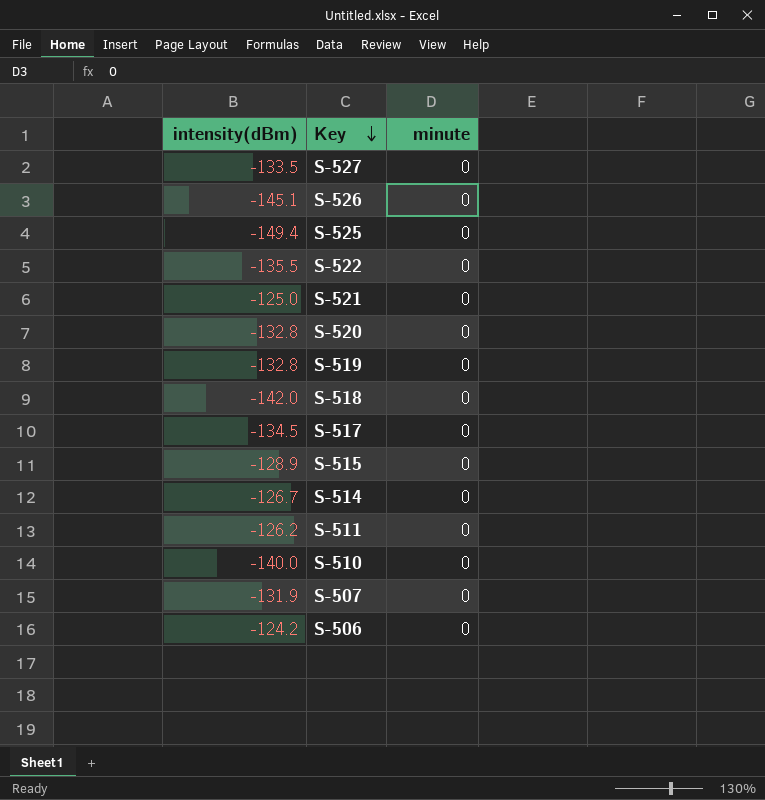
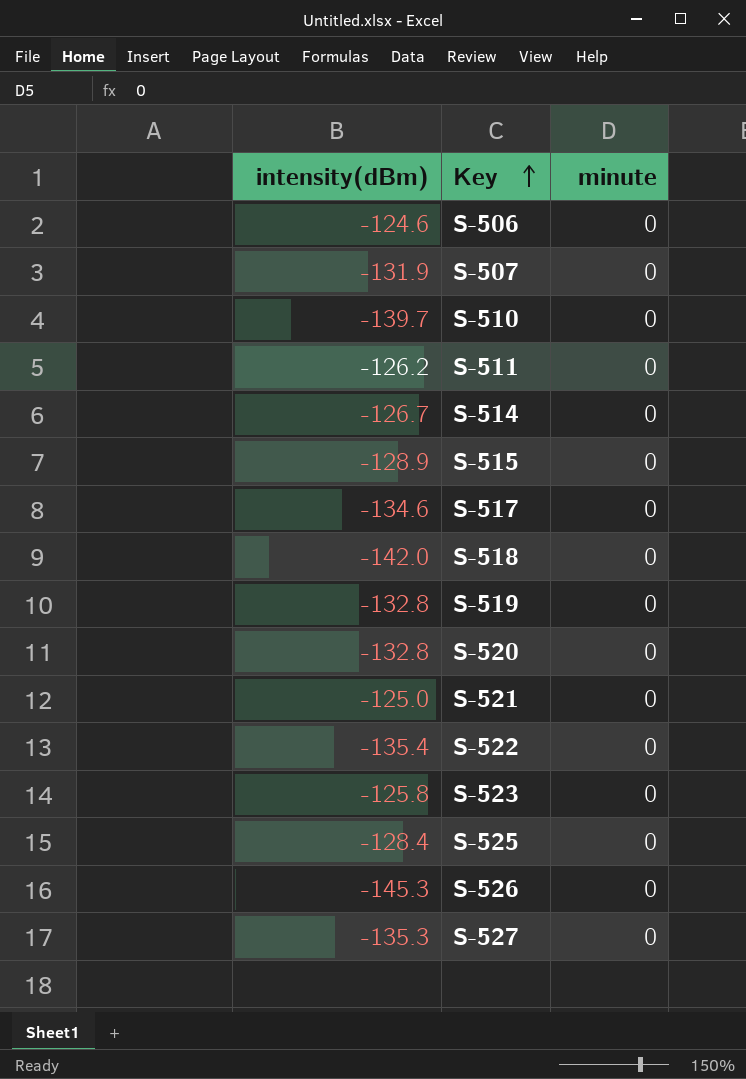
row order: Key descending -> Key ascending
S-506 | intensity(dBm): -124.2 -> -124.6
S-510 | intensity(dBm): -140.0 -> -139.7
S-517 | intensity(dBm): -134.5 -> -134.6
S-522 | intensity(dBm): -135.5 -> -135.4
row S-523: none -> -125.8 | 0
S-525 | intensity(dBm): -149.4 -> -128.4
S-526 | intensity(dBm): -145.1 -> -145.3
S-527 | intensity(dBm): -133.5 -> -135.3

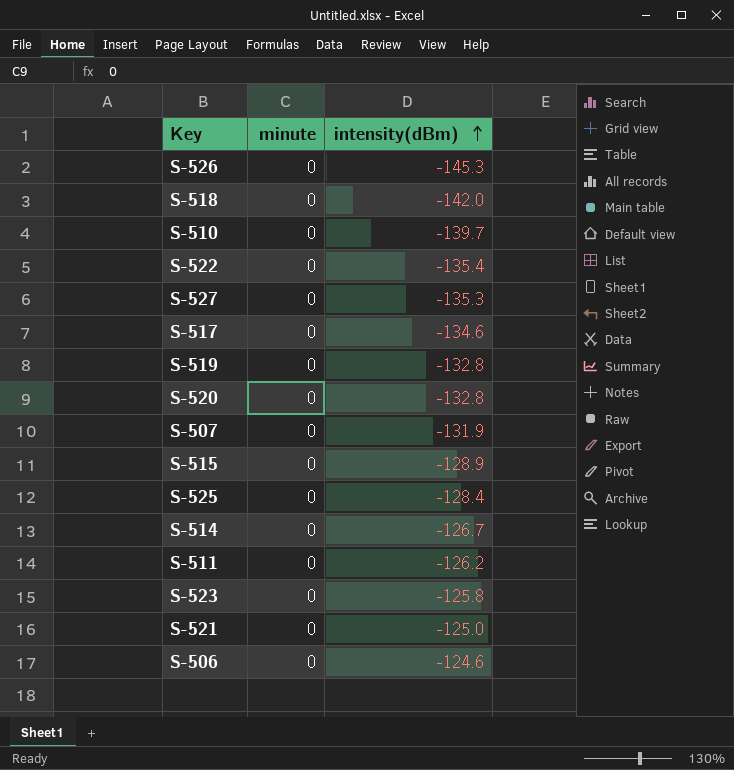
row order: Key ascending -> intensity(dBm) ascending
column intensity(dBm) | position: 1 -> 3

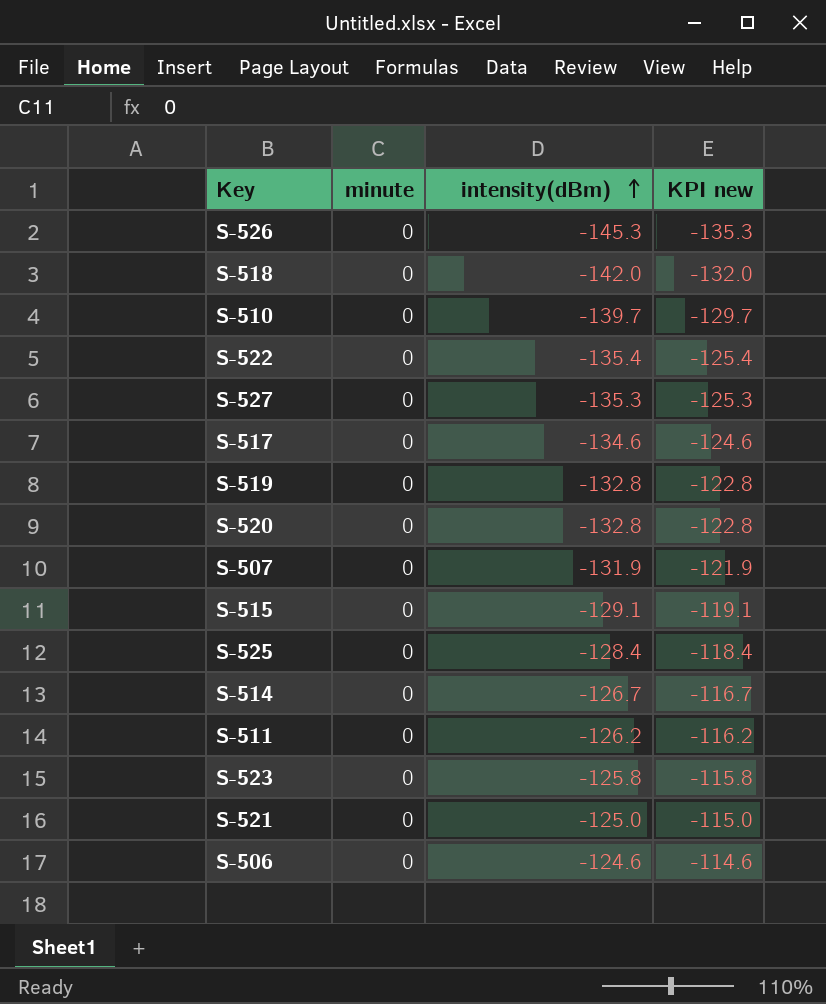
column KPI new | formula: none -> [intensity(dBm)] + 10
S-515 | intensity(dBm): -128.9 -> -129.1

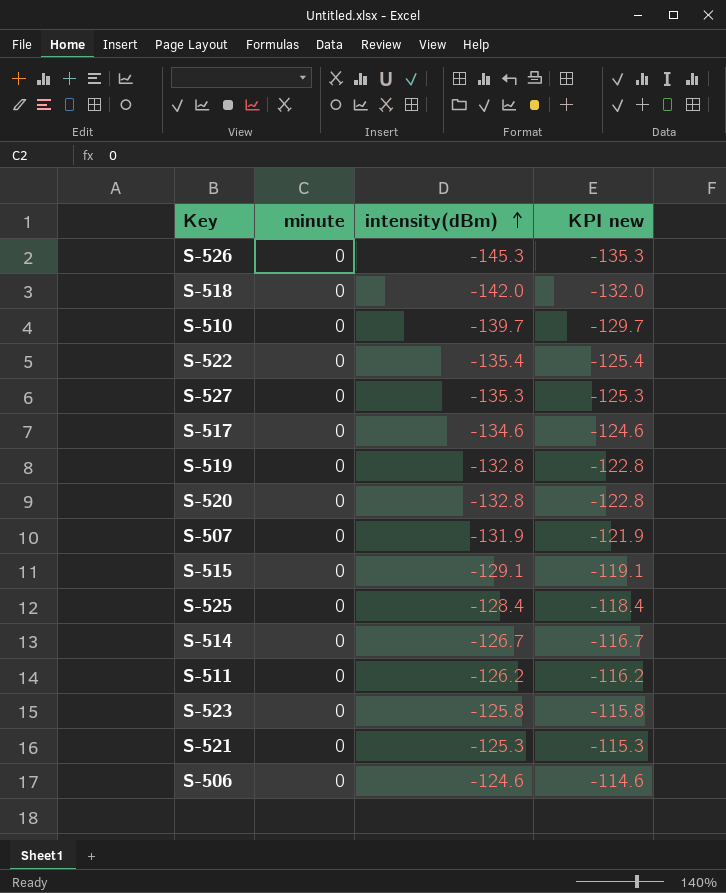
S-521 | intensity(dBm): -125.0 -> -125.3
S-521 | KPI new: -115.0 -> -115.3

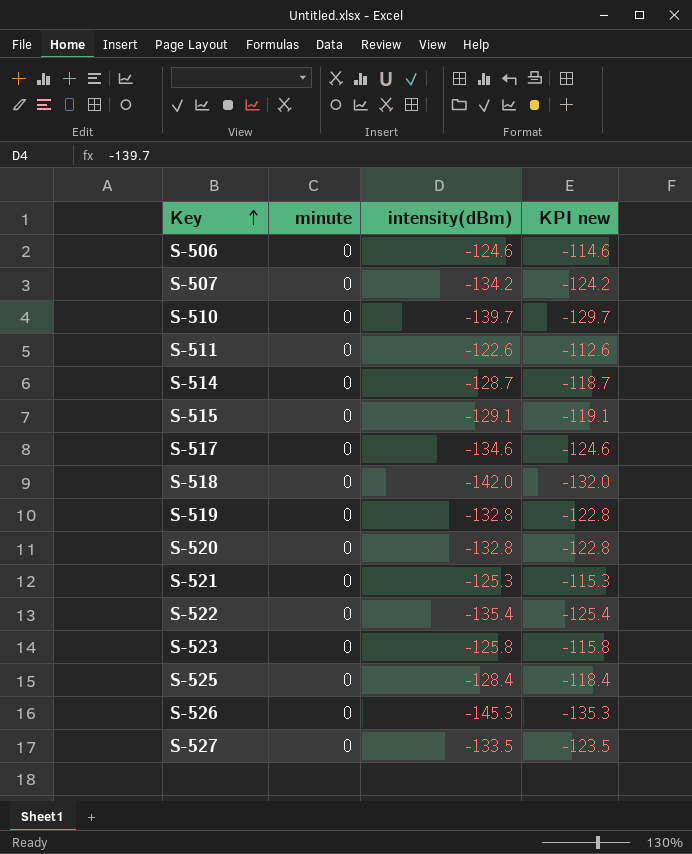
row order: intensity(dBm) ascending -> Key ascending
S-507 | intensity(dBm): -131.9 -> -134.2
S-507 | KPI new: -121.9 -> -124.2
S-511 | intensity(dBm): -126.2 -> -122.6
S-511 | KPI new: -116.2 -> -112.6
S-514 | intensity(dBm): -126.7 -> -128.7
S-514 | KPI new: -116.7 -> -118.7
S-527 | intensity(dBm): -135.3 -> -133.5
S-527 | KPI new: -125.3 -> -123.5

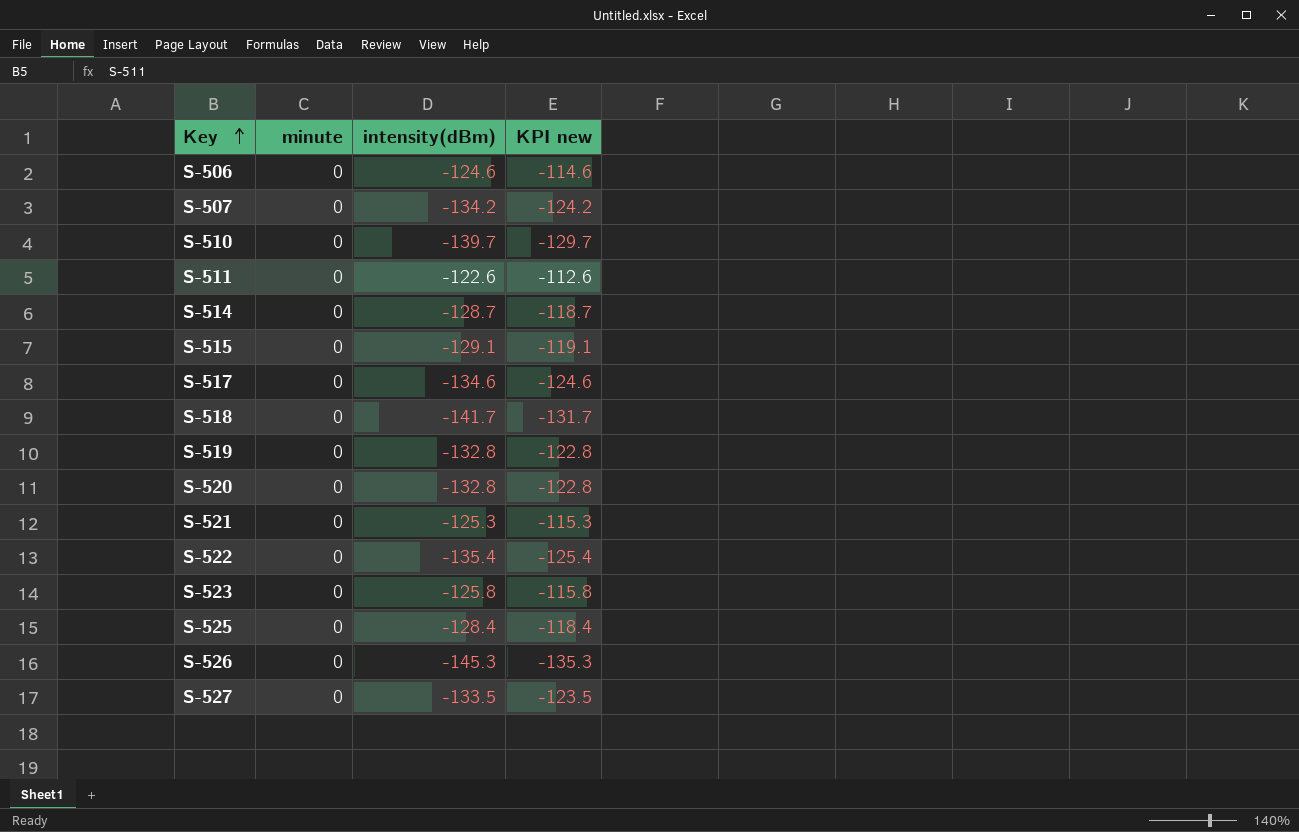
S-518 | intensity(dBm): -142.0 -> -141.7
S-518 | KPI new: -132.0 -> -131.7

